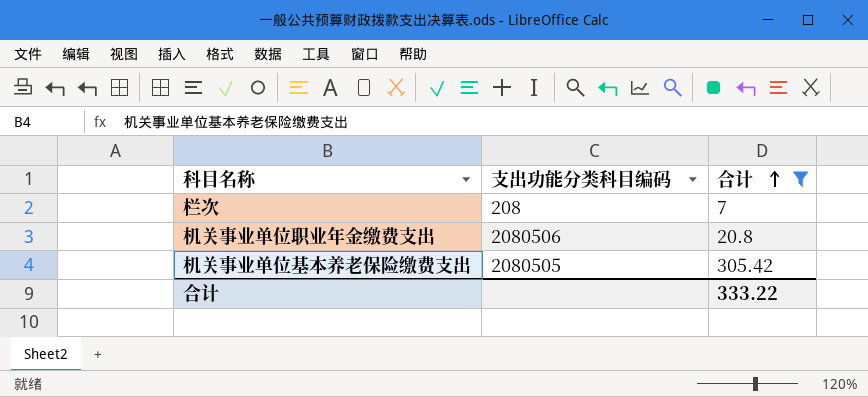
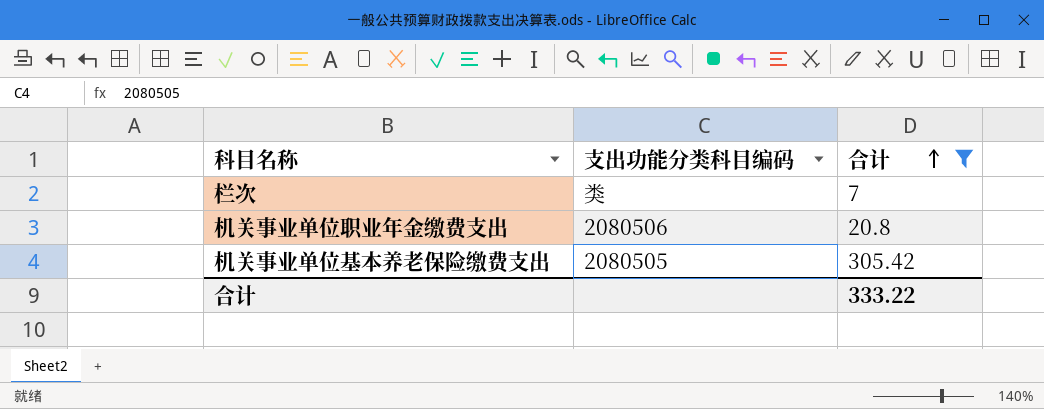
栏次 | 支出功能分类科目编码: 208 -> 类

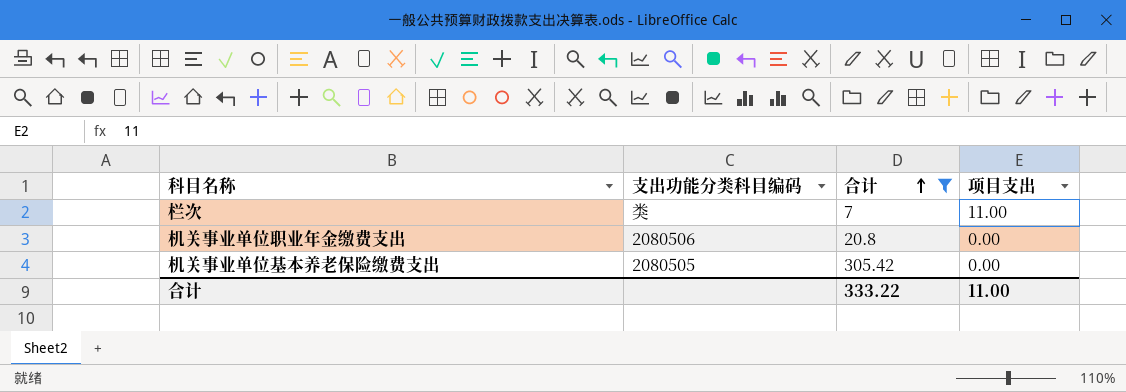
column 项目支出 | position: none -> 4

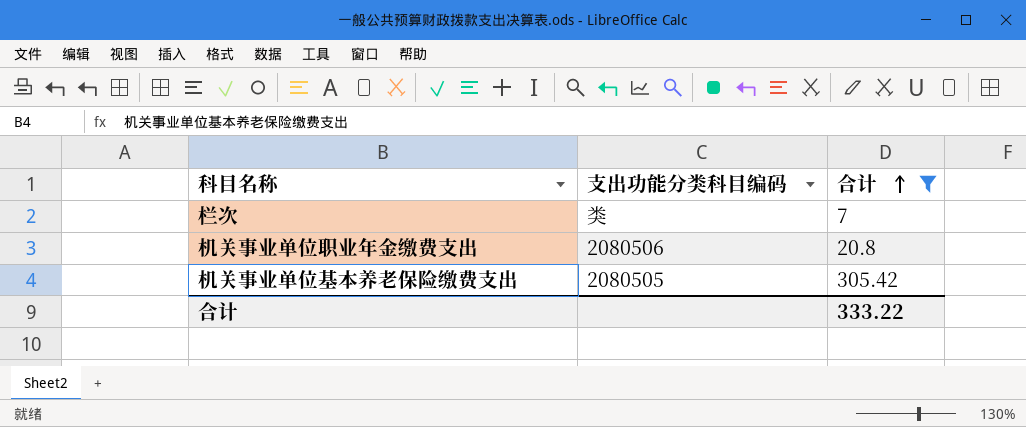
column 项目支出 | position: 4 -> none

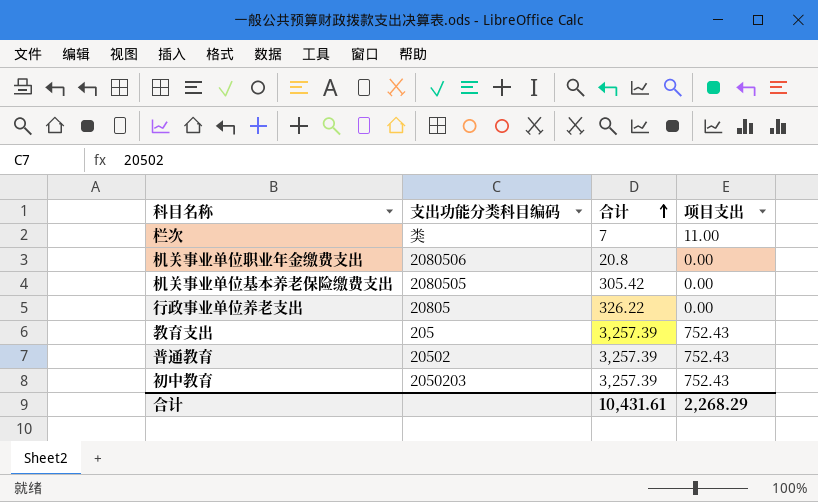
filter: 合计 <= 305.42 -> none
column 项目支出 | position: none -> 4
合计 | 合计: 333.22 -> 10,431.61

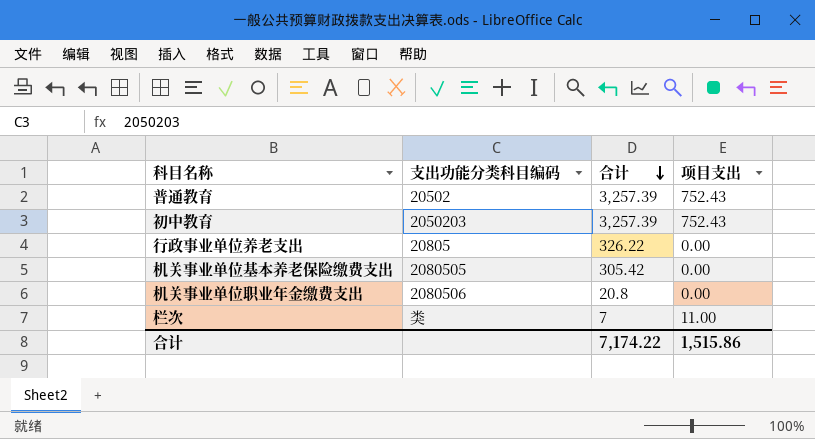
row order: 合计 ascending -> 合计 descending
row 教育支出: 205 | 3,257.39 | 752.43 -> none
合计 | 合计: 10,431.61 -> 7,174.22
合计 | 项目支出: 2,268.29 -> 1,515.86

